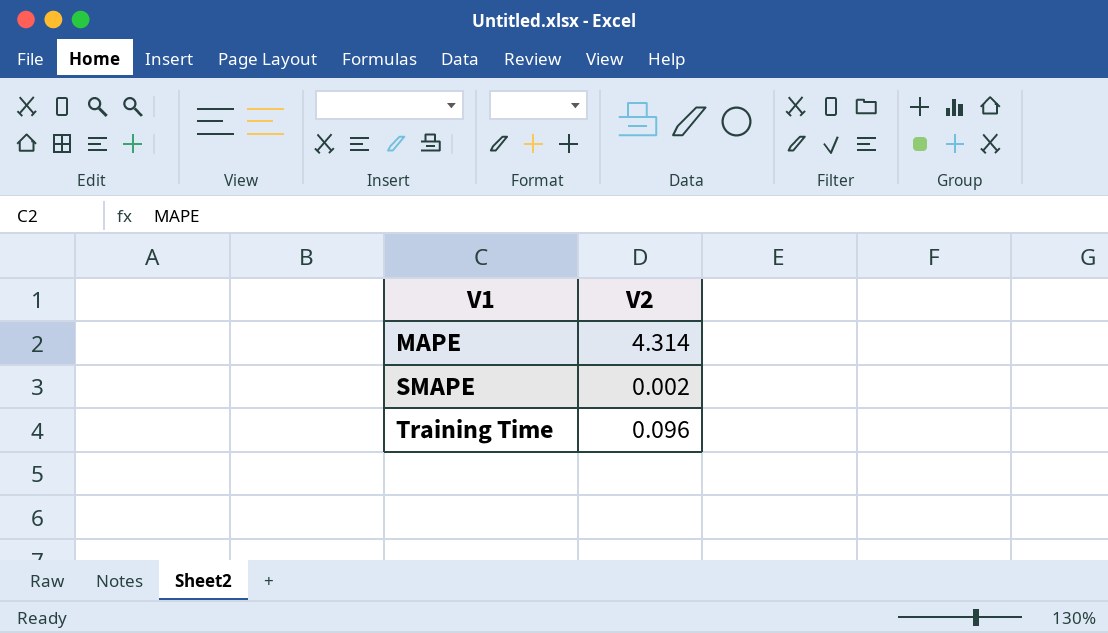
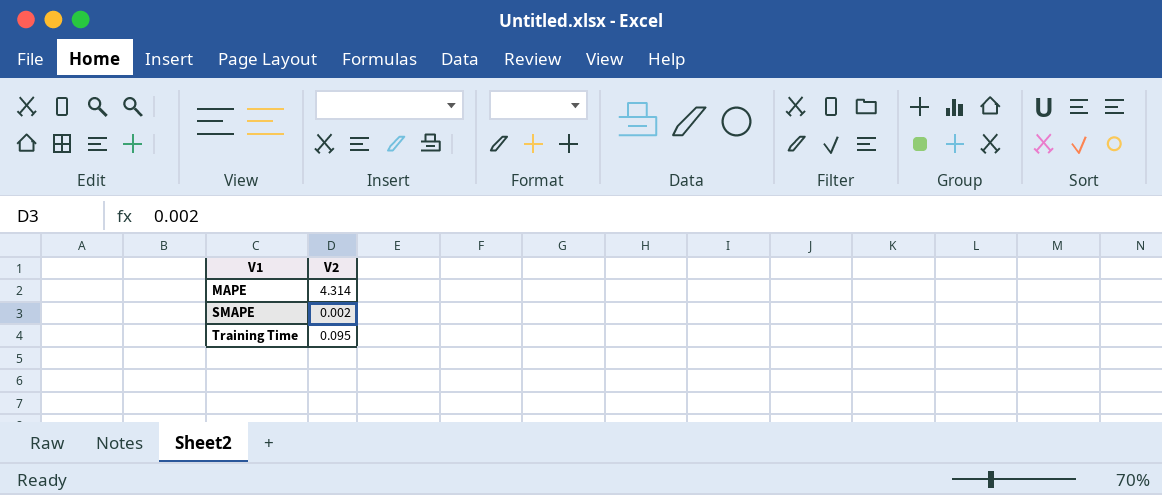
Training Time | V2: 0.096 -> 0.095

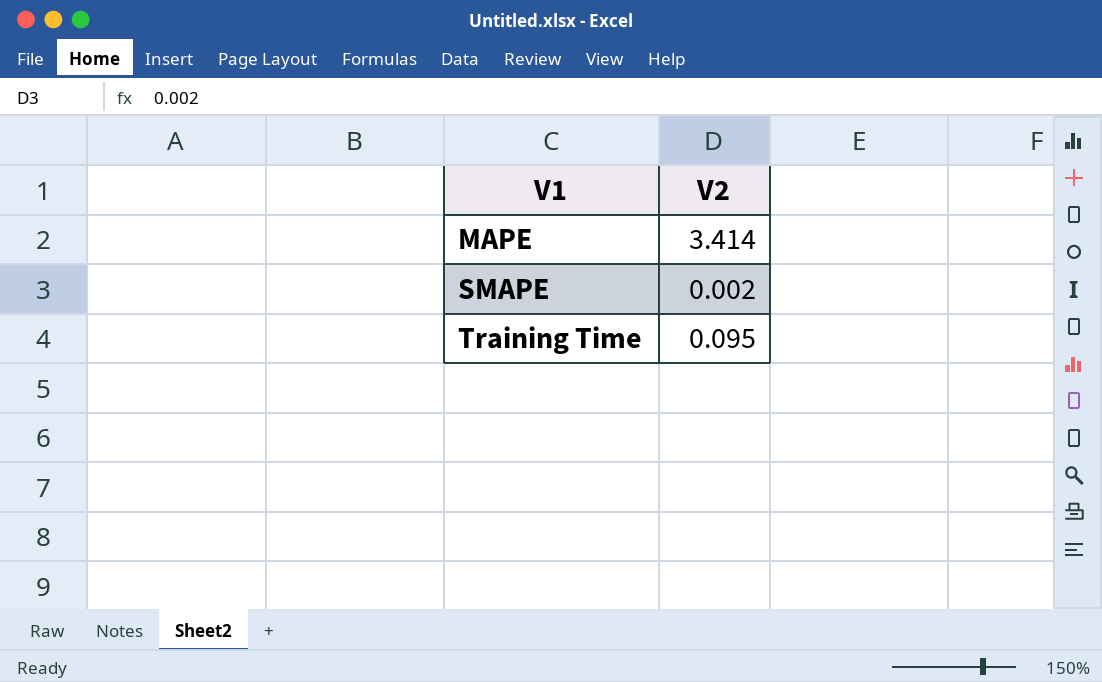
MAPE | V2: 4.314 -> 3.414

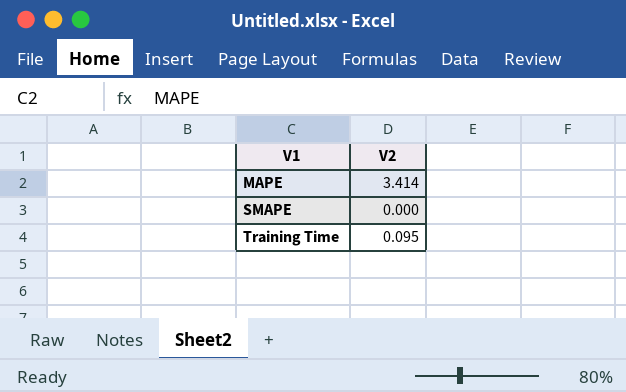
SMAPE | V2: 0.002 -> 0.000

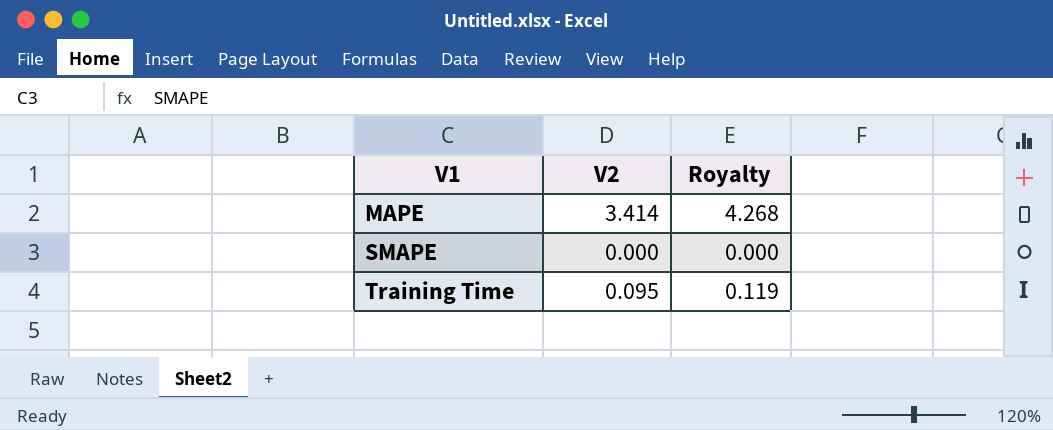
column Royalty | formula: none -> [V2] * 1.25

